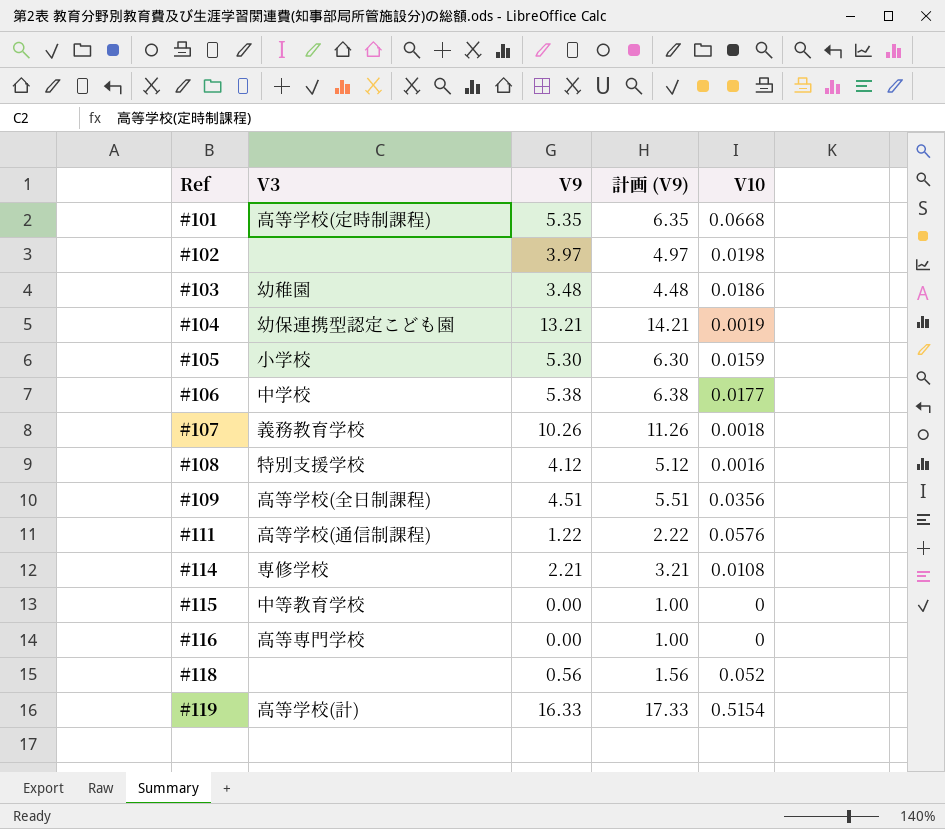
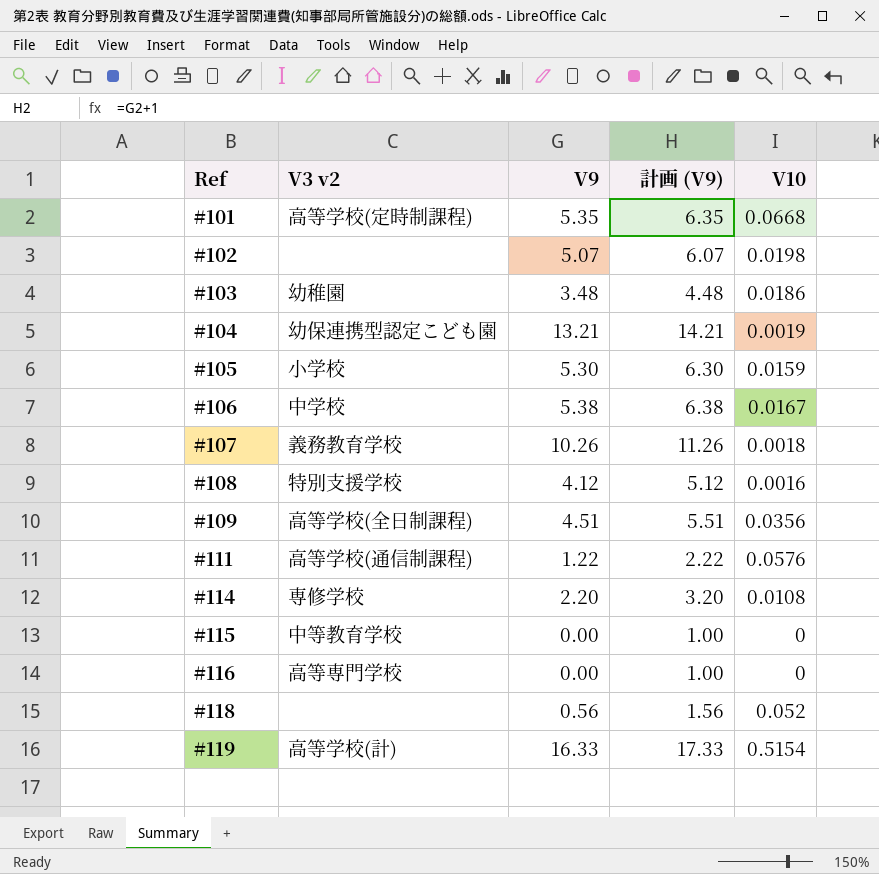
column name: V3 -> V3 v2
#102 | V9: 3.97 -> 5.07
#102 | 計画 (V9): 4.97 -> 6.07
#106 | V10: 0.0177 -> 0.0167
#114 | V9: 2.21 -> 2.20
#114 | 計画 (V9): 3.21 -> 3.20

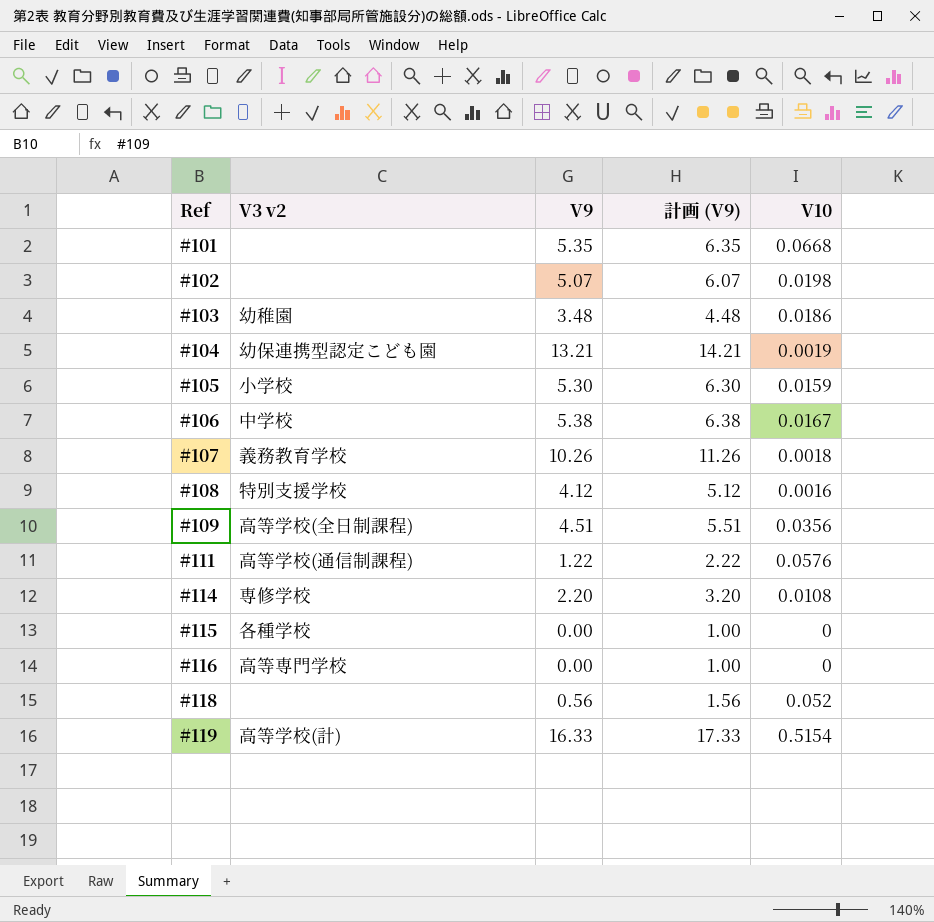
#101 | V3 v2: 高等学校(定時制課程) -> none
#115 | V3 v2: 中等教育学校 -> 各種学校

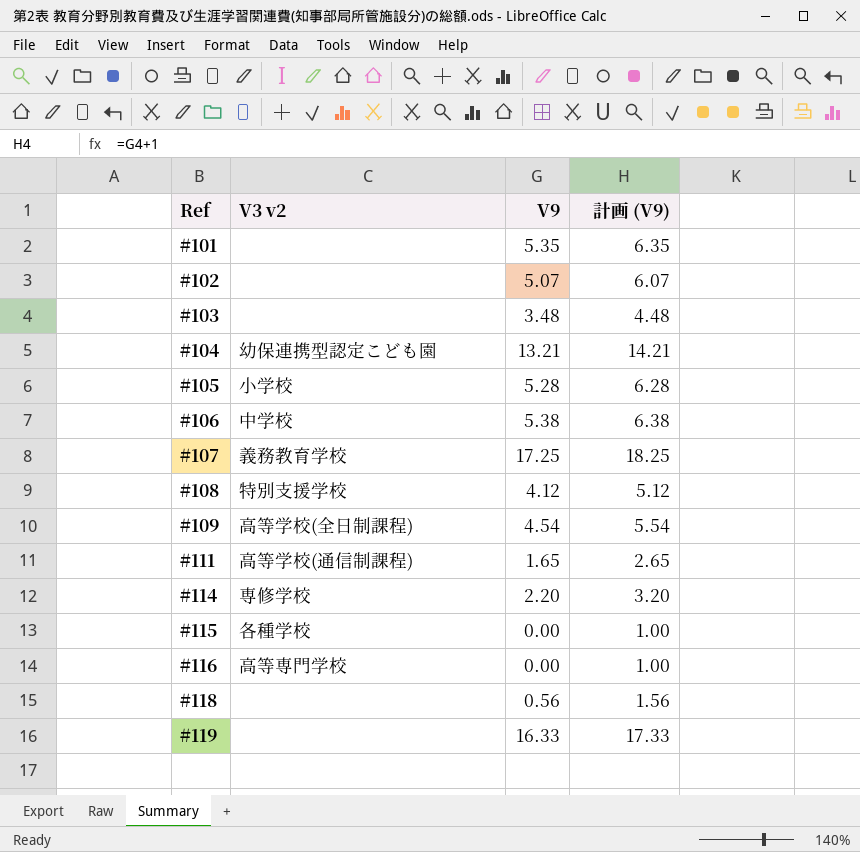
column V10 | position: 5 -> none
#103 | V3 v2: 幼稚園 -> none
#105 | V9: 5.30 -> 5.28
#105 | 計画 (V9): 6.30 -> 6.28
#107 | V9: 10.26 -> 17.25
#107 | 計画 (V9): 11.26 -> 18.25
#109 | V9: 4.51 -> 4.54
#109 | 計画 (V9): 5.51 -> 5.54
#111 | V9: 1.22 -> 1.65
#111 | 計画 (V9): 2.22 -> 2.65
#119 | V3 v2: 高等学校(計) -> none

